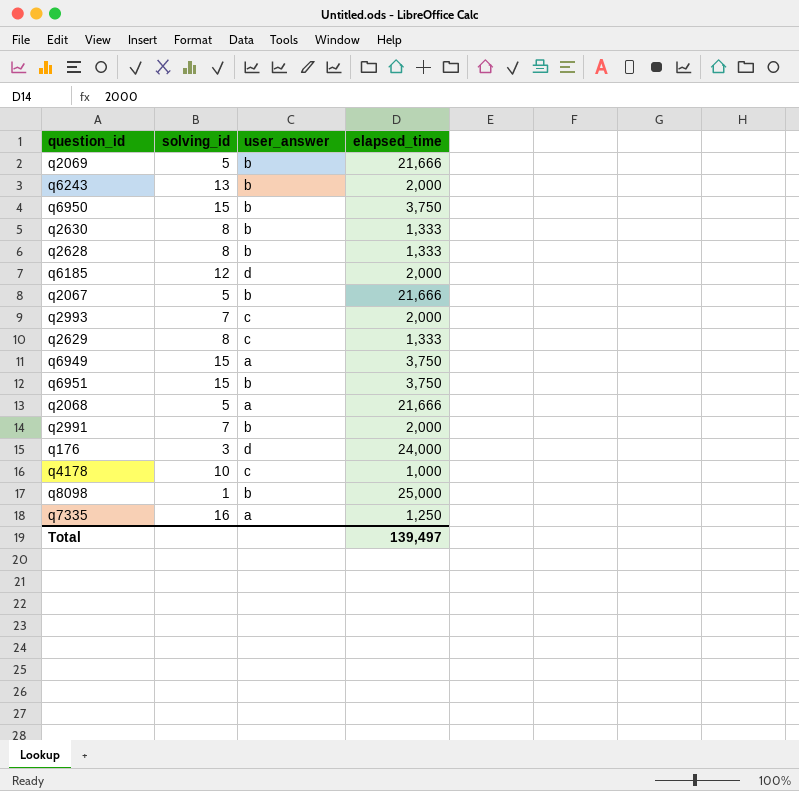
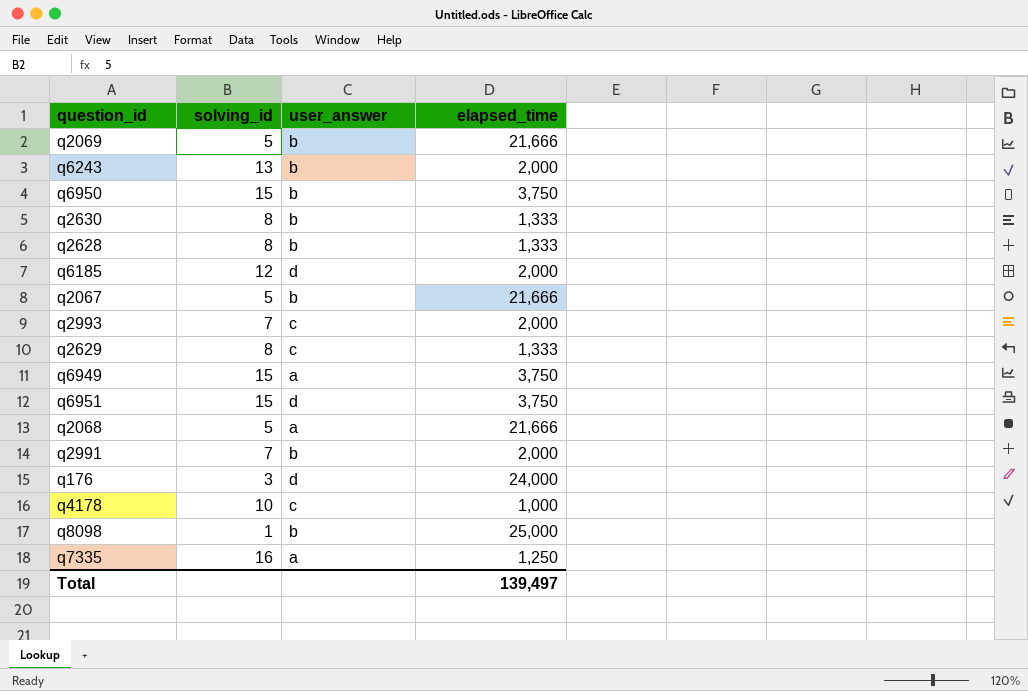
q6951 | user_answer: b -> d

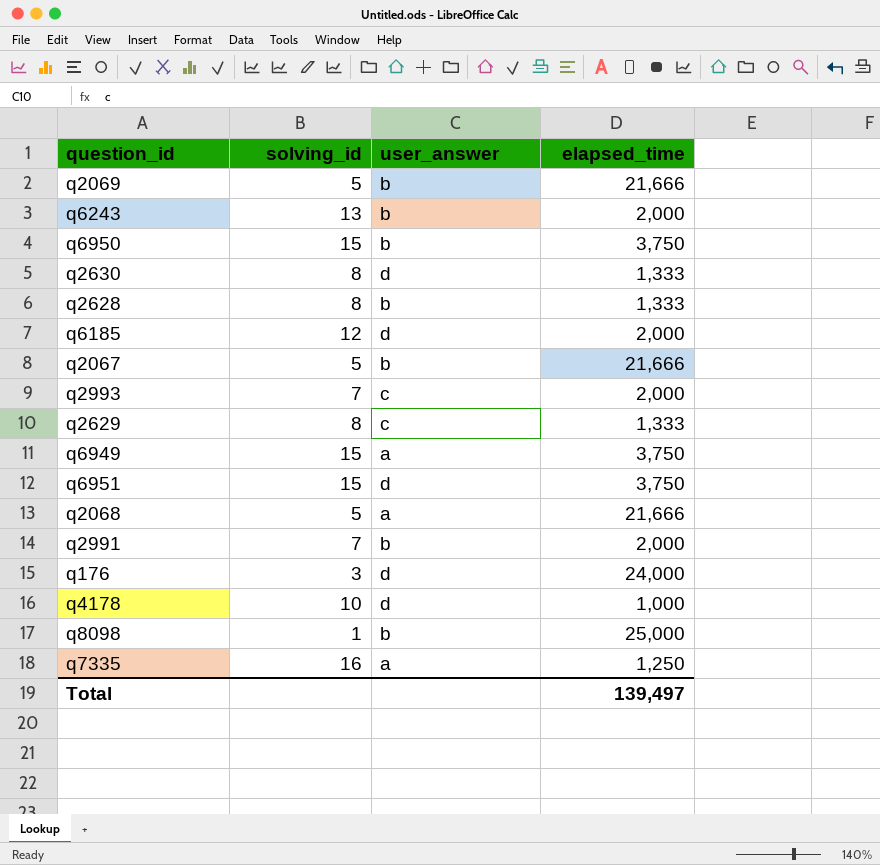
q2630 | user_answer: b -> d
q4178 | user_answer: c -> d

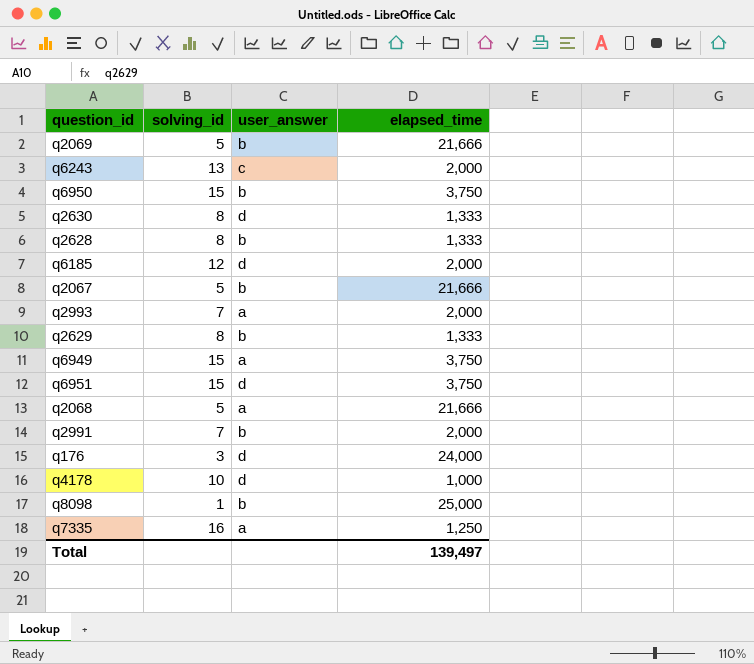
q6243 | user_answer: b -> c
q2993 | user_answer: c -> a
q2629 | user_answer: c -> b

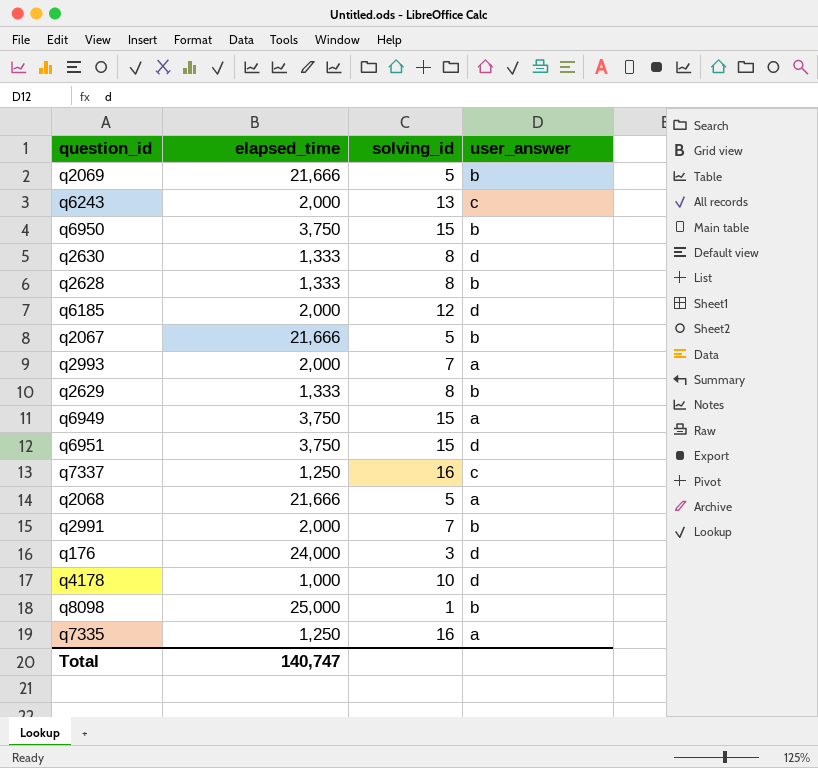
column elapsed_time | position: 4 -> 2
row q7337: none -> 1,250 | 16 | c
Total | elapsed_time: 139,497 -> 140,747

